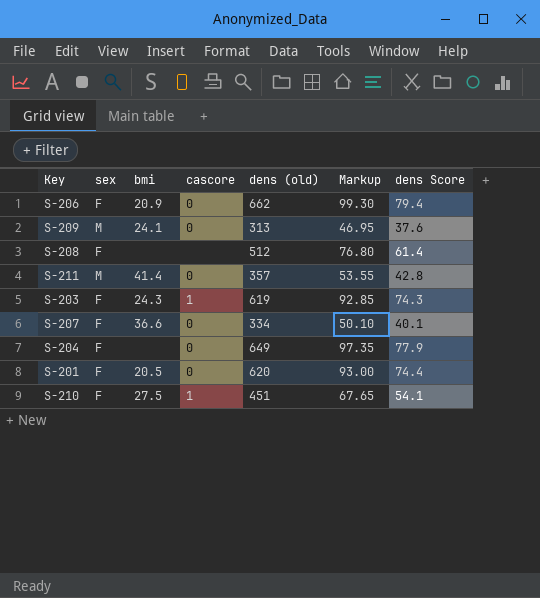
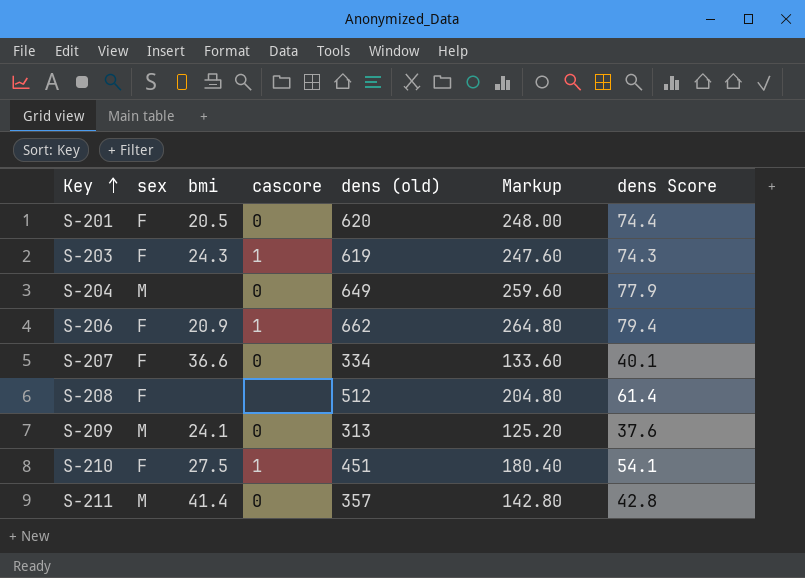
row order: none -> Key ascending
column Markup | formula: [dens (old)] * 0.15 -> [dens (old)] * 0.4
S-204 | sex: F -> M
S-206 | cascore: 0 -> 1

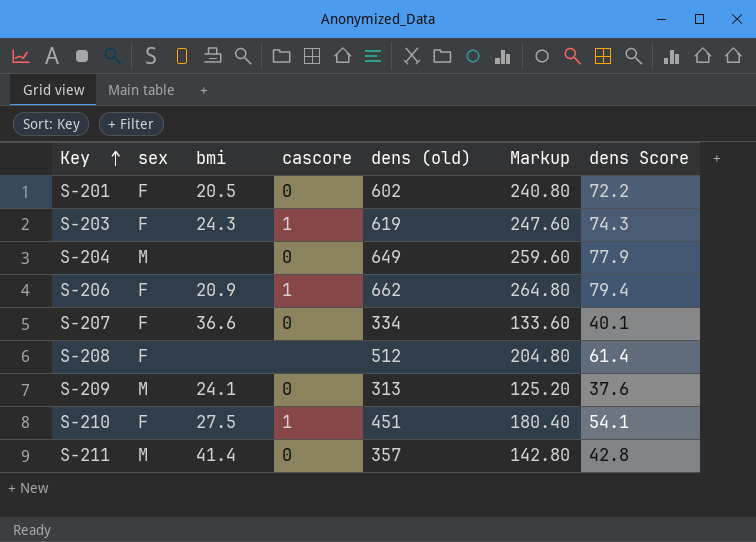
S-201 | dens (old): 620 -> 602
S-201 | Markup: 248.00 -> 240.80
S-201 | dens Score: 74.4 -> 72.2

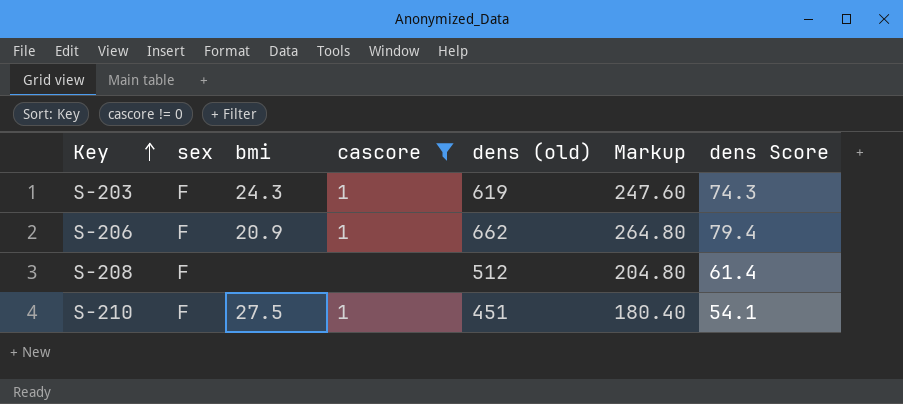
filter: none -> cascore != 0

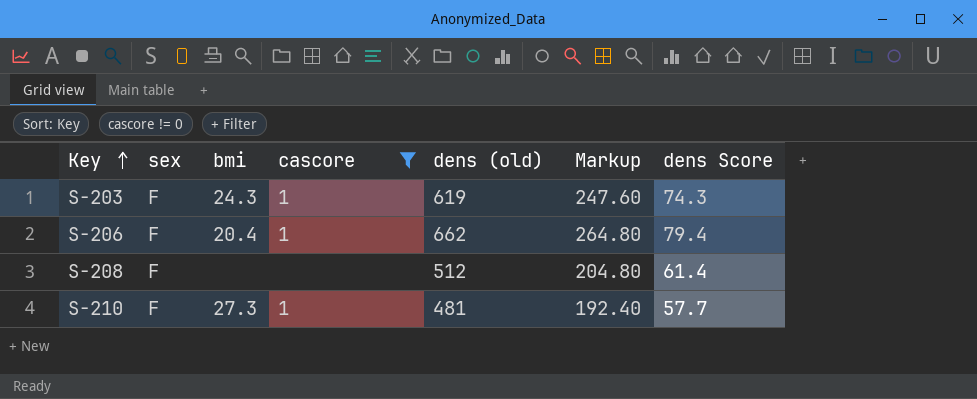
S-206 | bmi: 20.9 -> 20.4
S-210 | bmi: 27.5 -> 27.3
S-210 | dens (old): 451 -> 481
S-210 | Markup: 180.40 -> 192.40
S-210 | dens Score: 54.1 -> 57.7

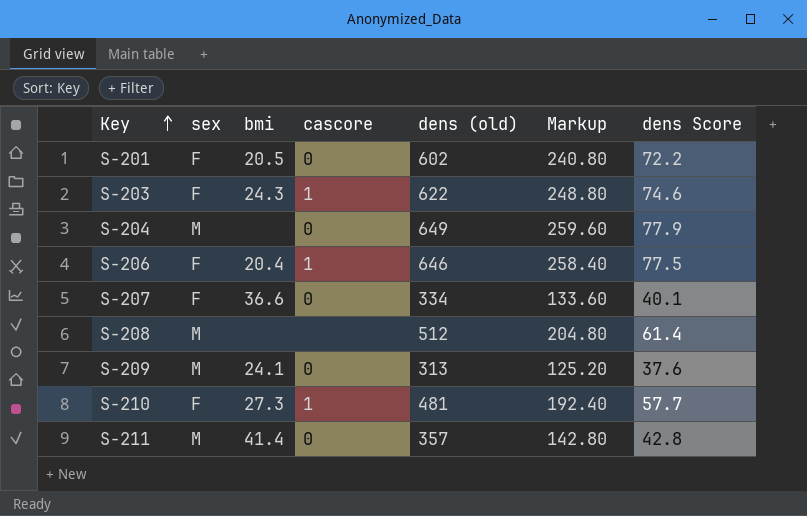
filter: cascore != 0 -> none
S-203 | dens (old): 619 -> 622
S-203 | Markup: 247.60 -> 248.80
S-203 | dens Score: 74.3 -> 74.6
S-206 | dens (old): 662 -> 646
S-206 | Markup: 264.80 -> 258.40
S-206 | dens Score: 79.4 -> 77.5
S-208 | sex: F -> M

